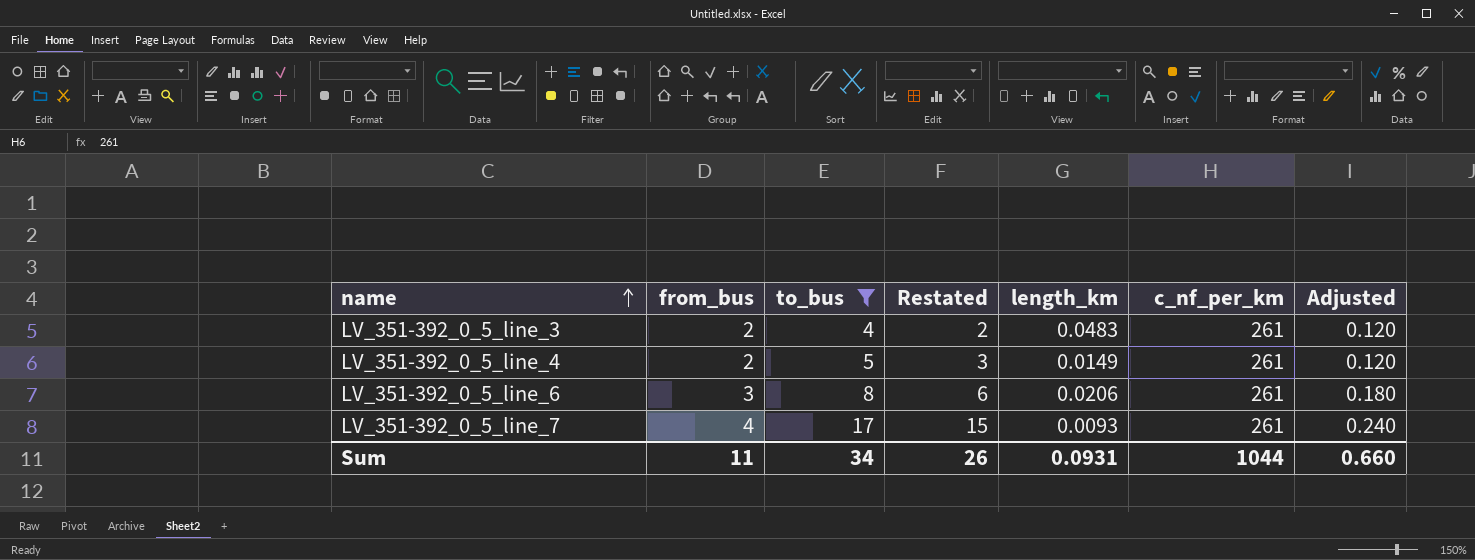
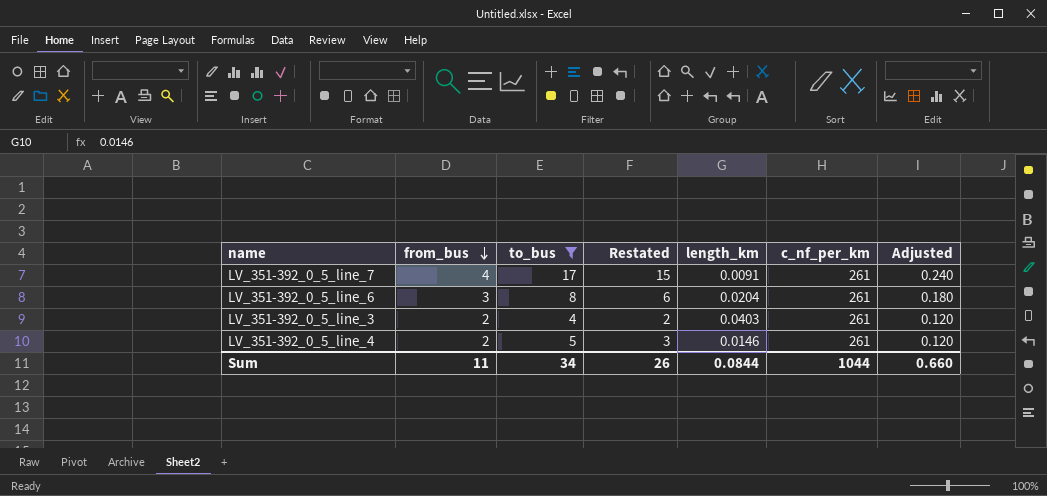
row order: name ascending -> from_bus descending
LV_351-392_0_5_line_7 | length_km: 0.0093 -> 0.0091
LV_351-392_0_5_line_6 | length_km: 0.0206 -> 0.0204
LV_351-392_0_5_line_3 | length_km: 0.0483 -> 0.0403
LV_351-392_0_5_line_4 | length_km: 0.0149 -> 0.0146
Sum | length_km: 0.0931 -> 0.0844

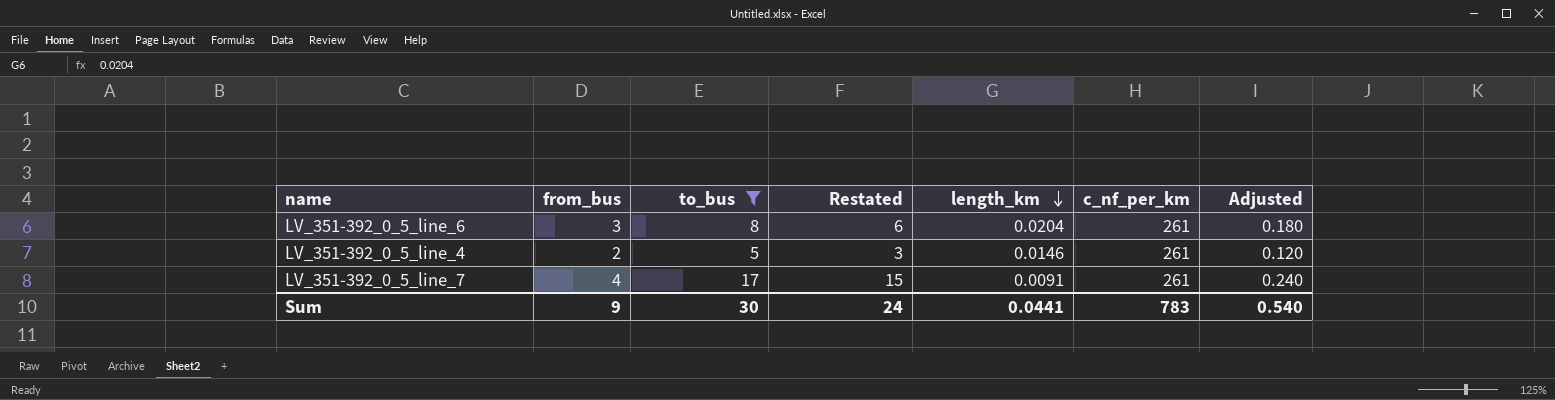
row order: from_bus descending -> length_km descending
row LV_351-392_0_5_line_3: 2 | 4 | 2 | 0.0403 | 261 | 0.120 -> none
Sum | from_bus: 11 -> 9
Sum | to_bus: 34 -> 30
Sum | Restated: 26 -> 24
Sum | length_km: 0.0844 -> 0.0441
Sum | c_nf_per_km: 1044 -> 783
Sum | Adjusted: 0.660 -> 0.540

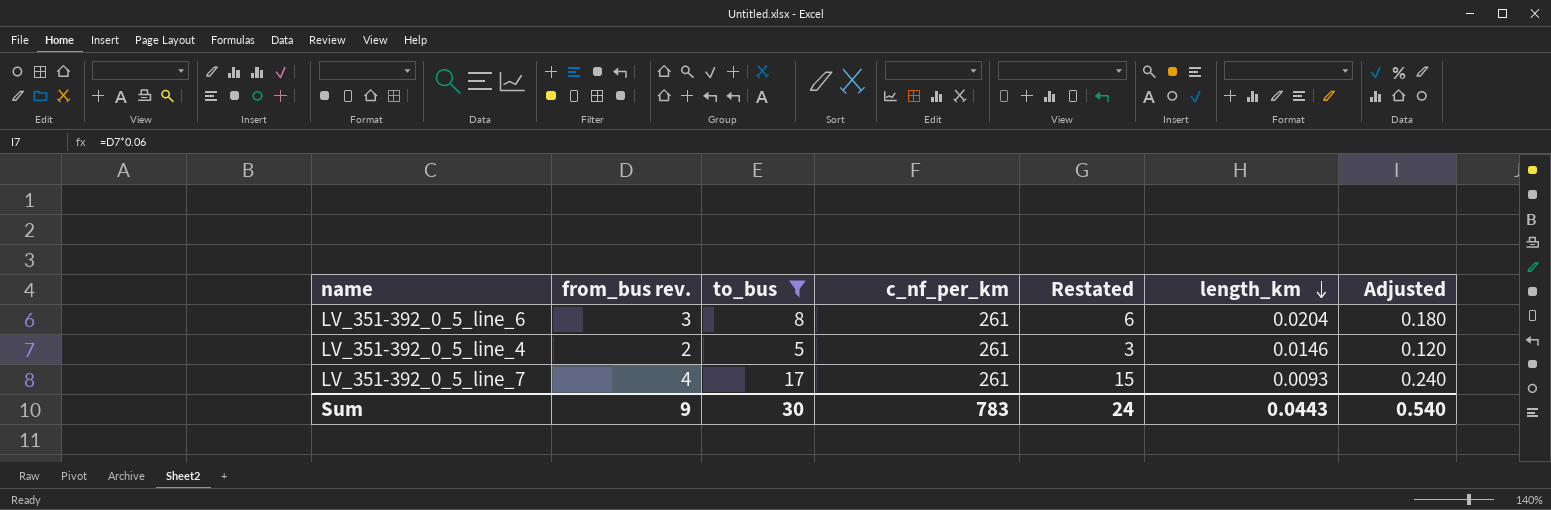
column name: from_bus -> from_bus rev.
column c_nf_per_km | position: 6 -> 4
LV_351-392_0_5_line_7 | length_km: 0.0091 -> 0.0093
Sum | length_km: 0.0441 -> 0.0443

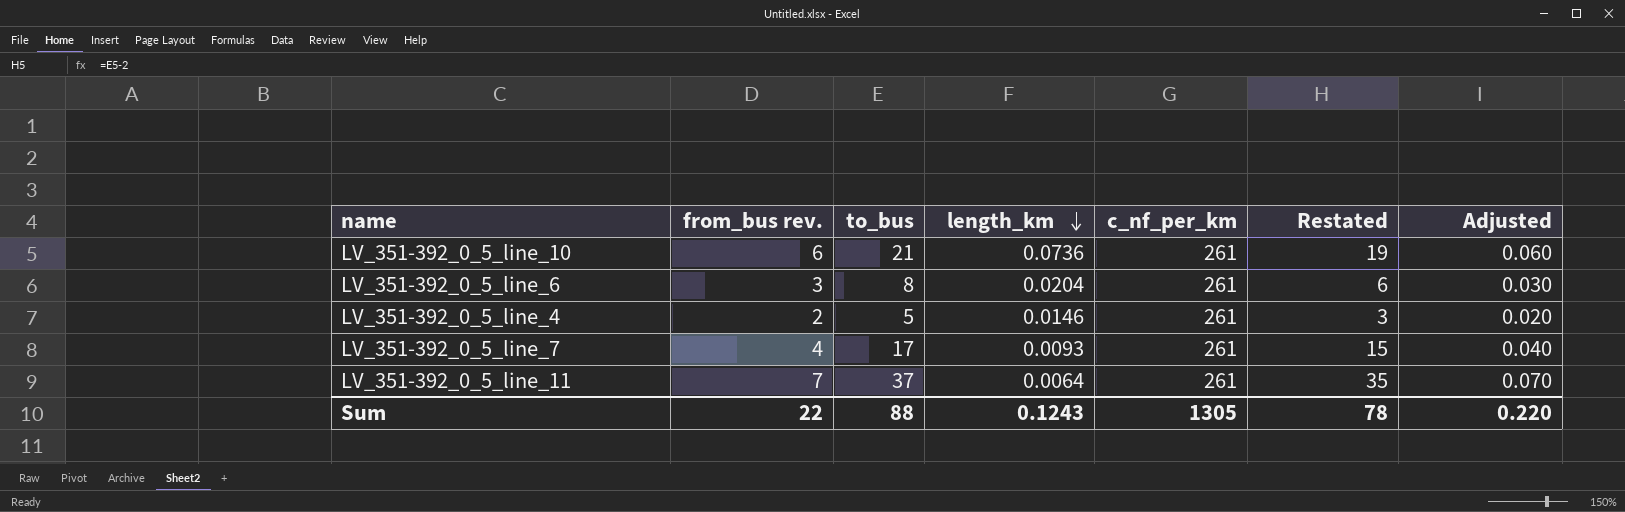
filter: to_bus <= 17 -> none
column length_km | position: 6 -> 4
column Adjusted | formula: [from_bus rev.] * 0.06 -> [from_bus rev.] * 0.01
Sum | from_bus rev.: 9 -> 22
Sum | to_bus: 30 -> 88
Sum | length_km: 0.0443 -> 0.1243
Sum | c_nf_per_km: 783 -> 1305
Sum | Restated: 24 -> 78
Sum | Adjusted: 0.540 -> 0.220

